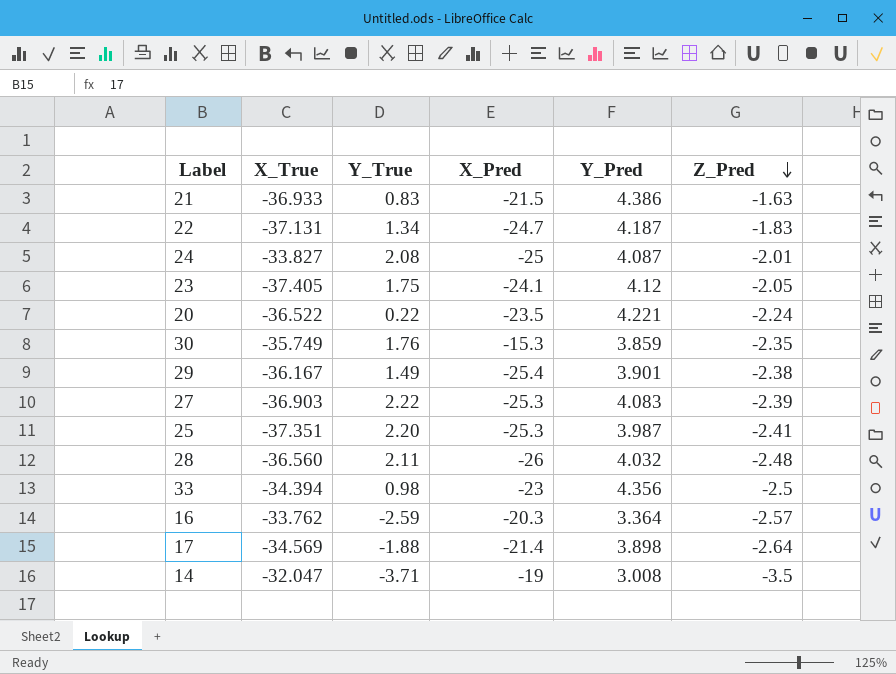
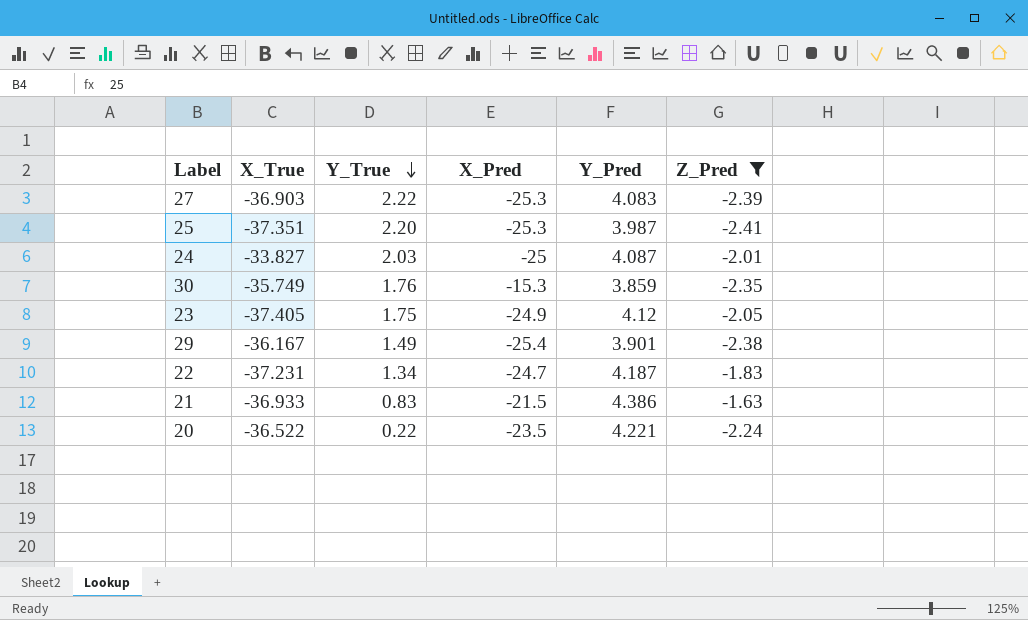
filter: none -> Z_Pred >= -2.41
row order: Z_Pred descending -> Y_True descending
24 | Y_True: 2.08 -> 2.03
23 | X_Pred: -24.1 -> -24.9
22 | X_True: -37.131 -> -37.231

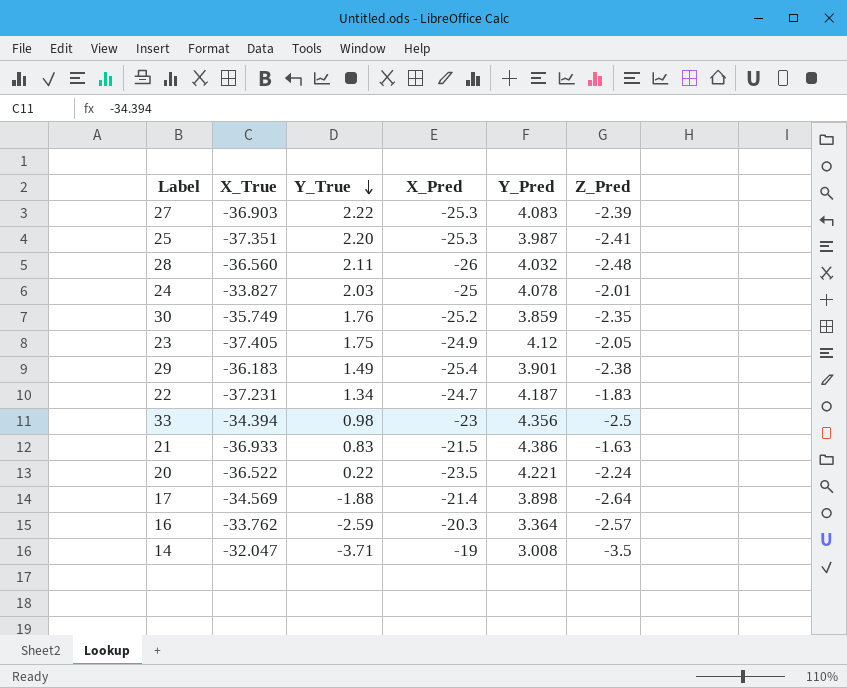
filter: Z_Pred >= -2.41 -> none
24 | Y_Pred: 4.087 -> 4.078
30 | X_Pred: -15.3 -> -25.2
29 | X_True: -36.167 -> -36.183

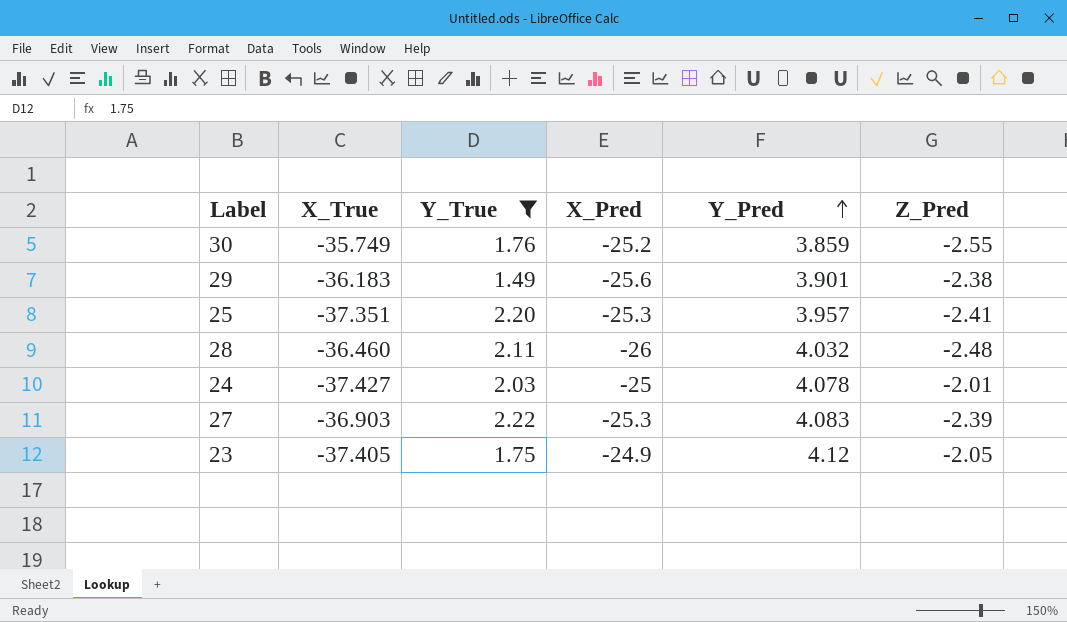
filter: none -> Y_True >= 1.49
row order: Y_True descending -> Y_Pred ascending
30 | Z_Pred: -2.35 -> -2.55
29 | X_Pred: -25.4 -> -25.6
25 | Y_Pred: 3.987 -> 3.957
28 | X_True: -36.560 -> -36.460
24 | X_True: -33.827 -> -37.427

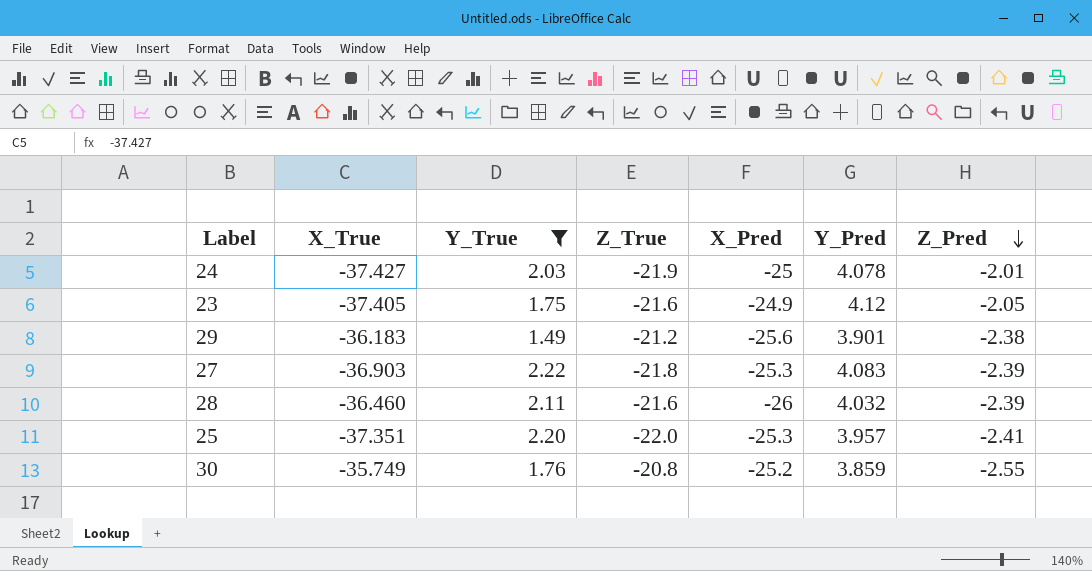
row order: Y_Pred ascending -> Z_Pred descending
column Z_True | position: none -> 4
28 | Z_Pred: -2.48 -> -2.39

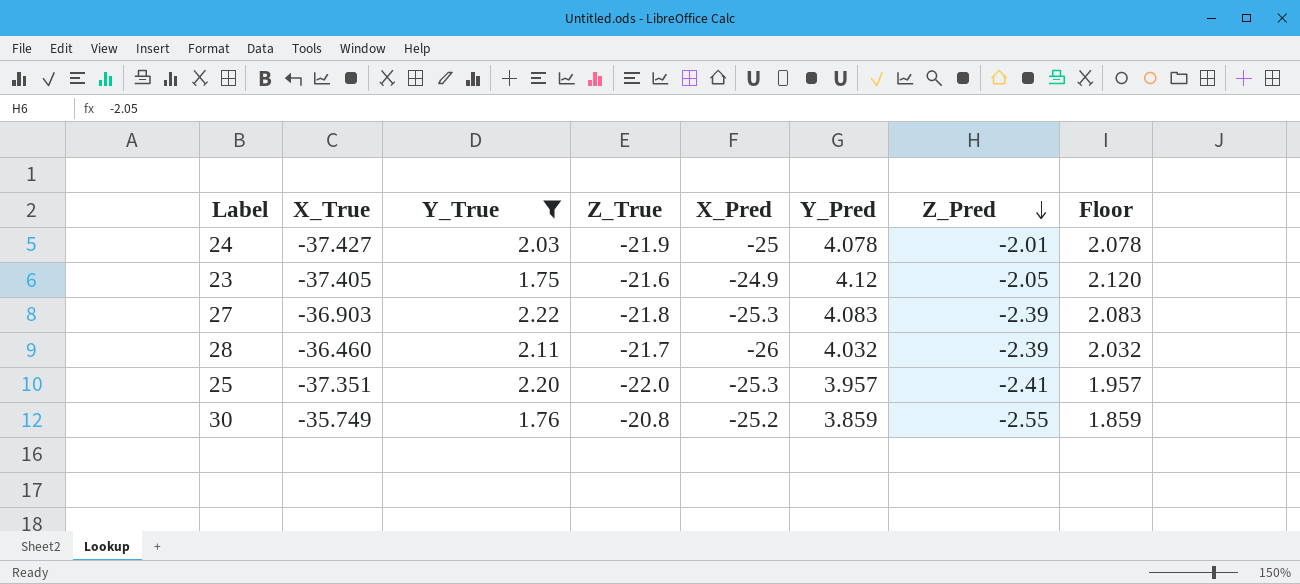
column Floor | formula: none -> [Y_Pred] - 2
row 29: -36.183 | 1.49 | -21.2 | -25.6 | 3.901 | -2.38 -> none
28 | Z_True: -21.6 -> -21.7

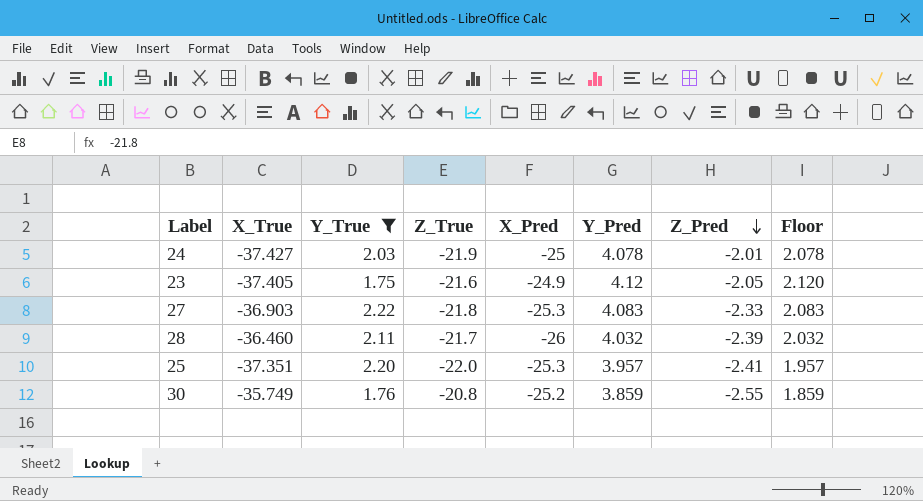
27 | Z_Pred: -2.39 -> -2.33

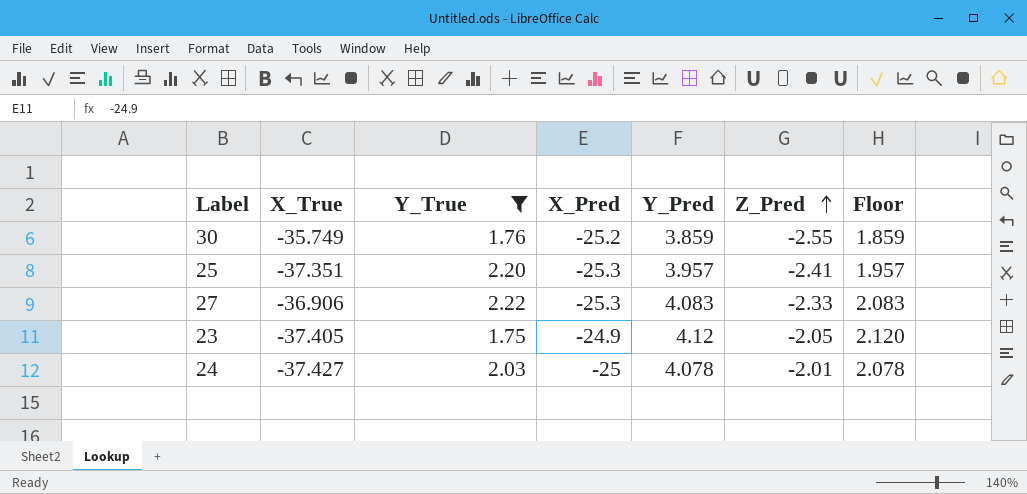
row order: Z_Pred descending -> Z_Pred ascending
column Z_True | position: 4 -> none
row 28: -36.460 | 2.11 | -21.7 | -26 | 4.032 | -2.39 | 2.032 -> none
27 | X_True: -36.903 -> -36.906

